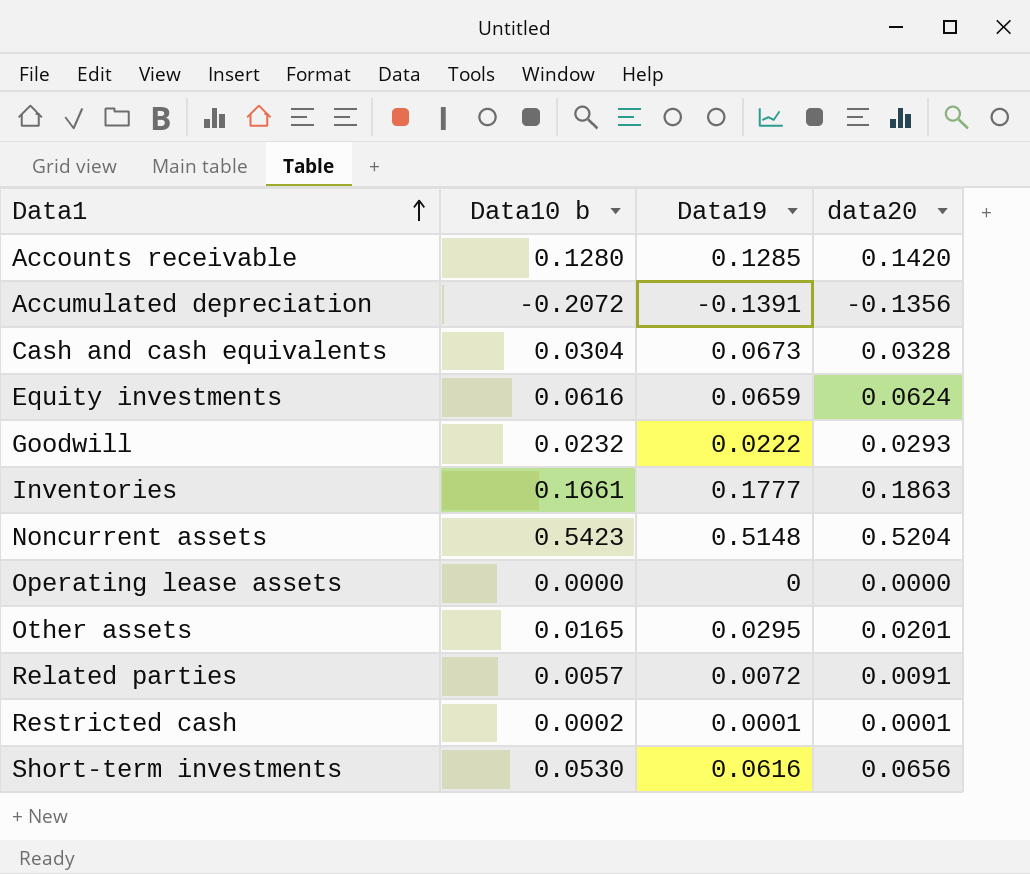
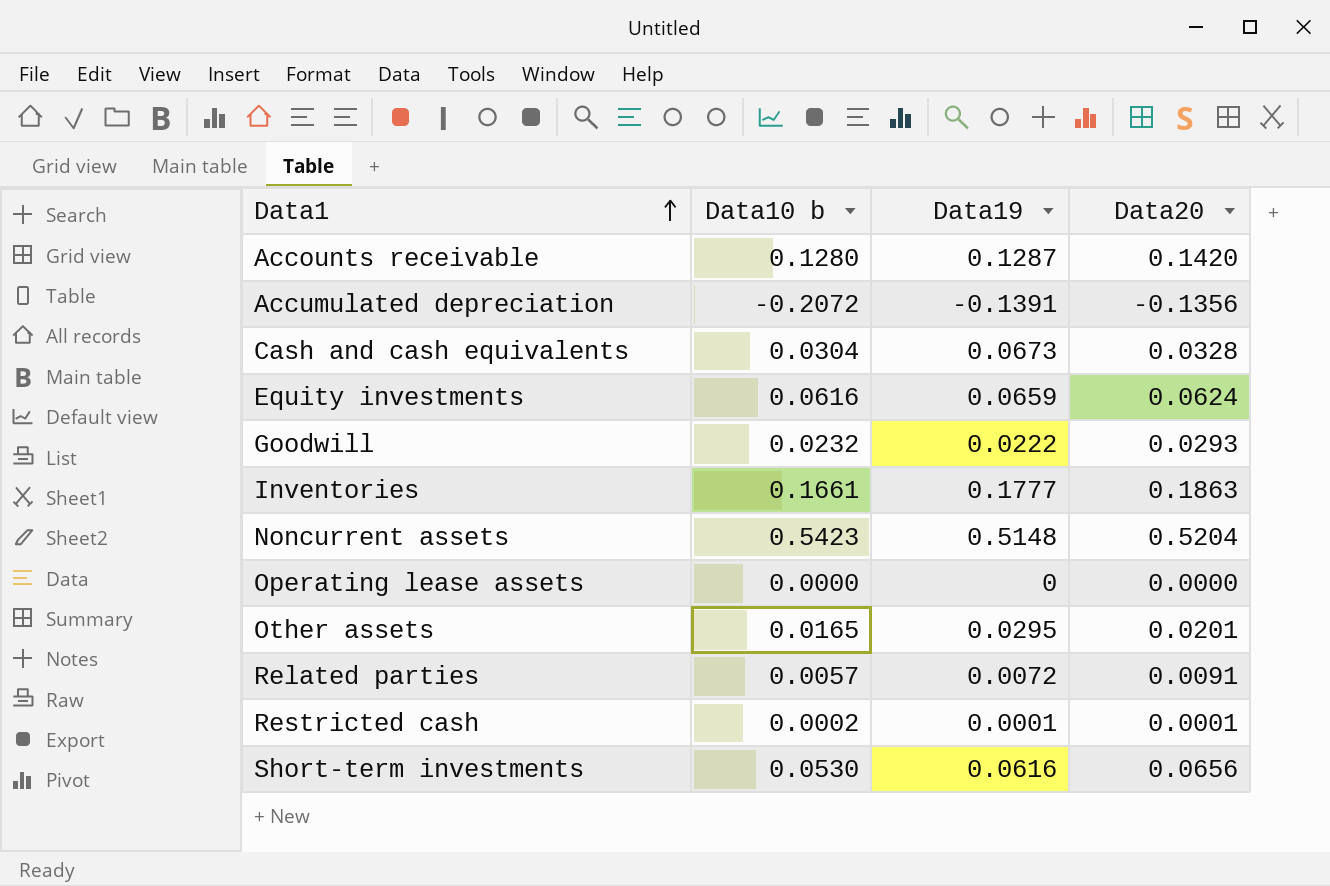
column name: data20 -> Data20
Accounts receivable | Data19: 0.1285 -> 0.1287

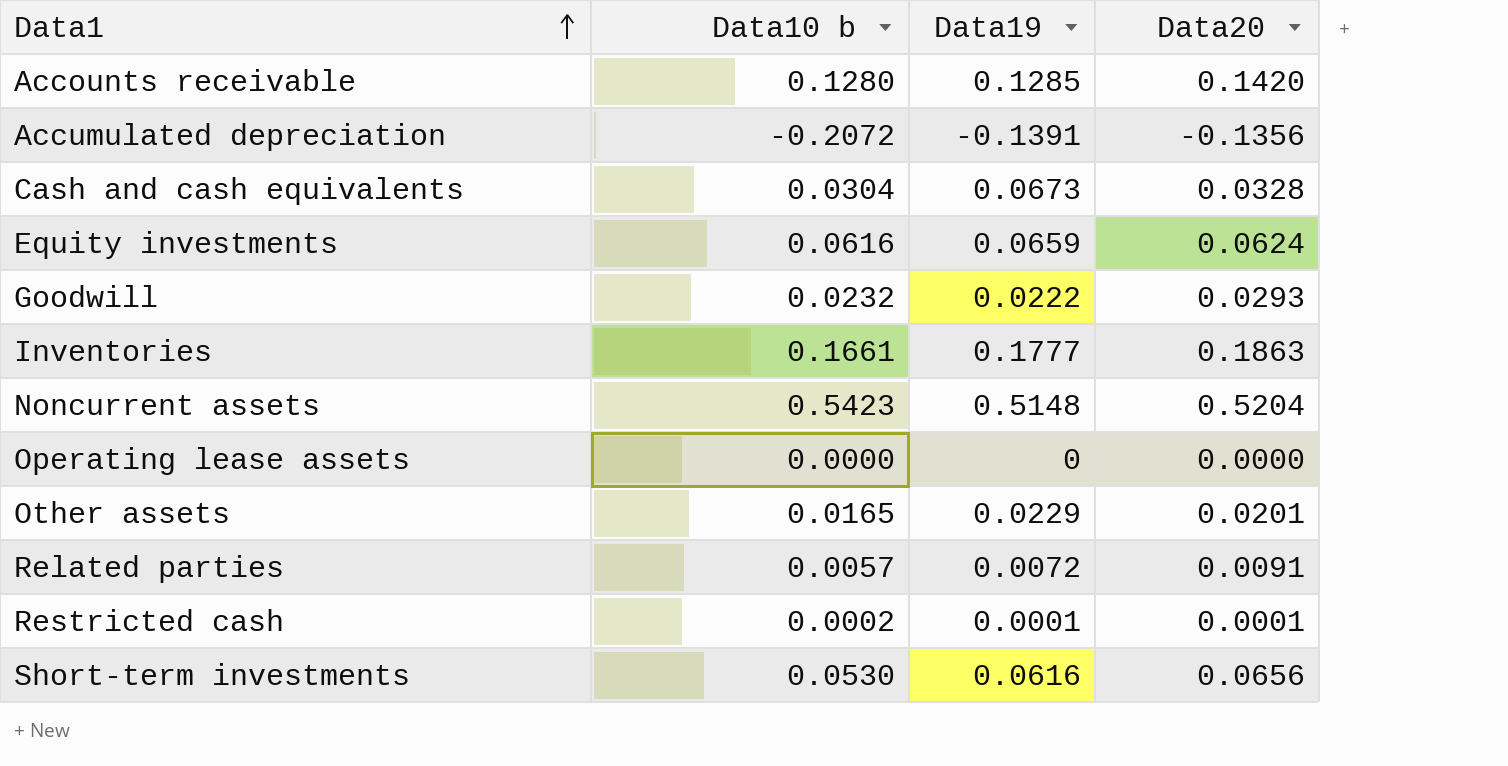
Accounts receivable | Data19: 0.1287 -> 0.1285
Other assets | Data19: 0.0295 -> 0.0229

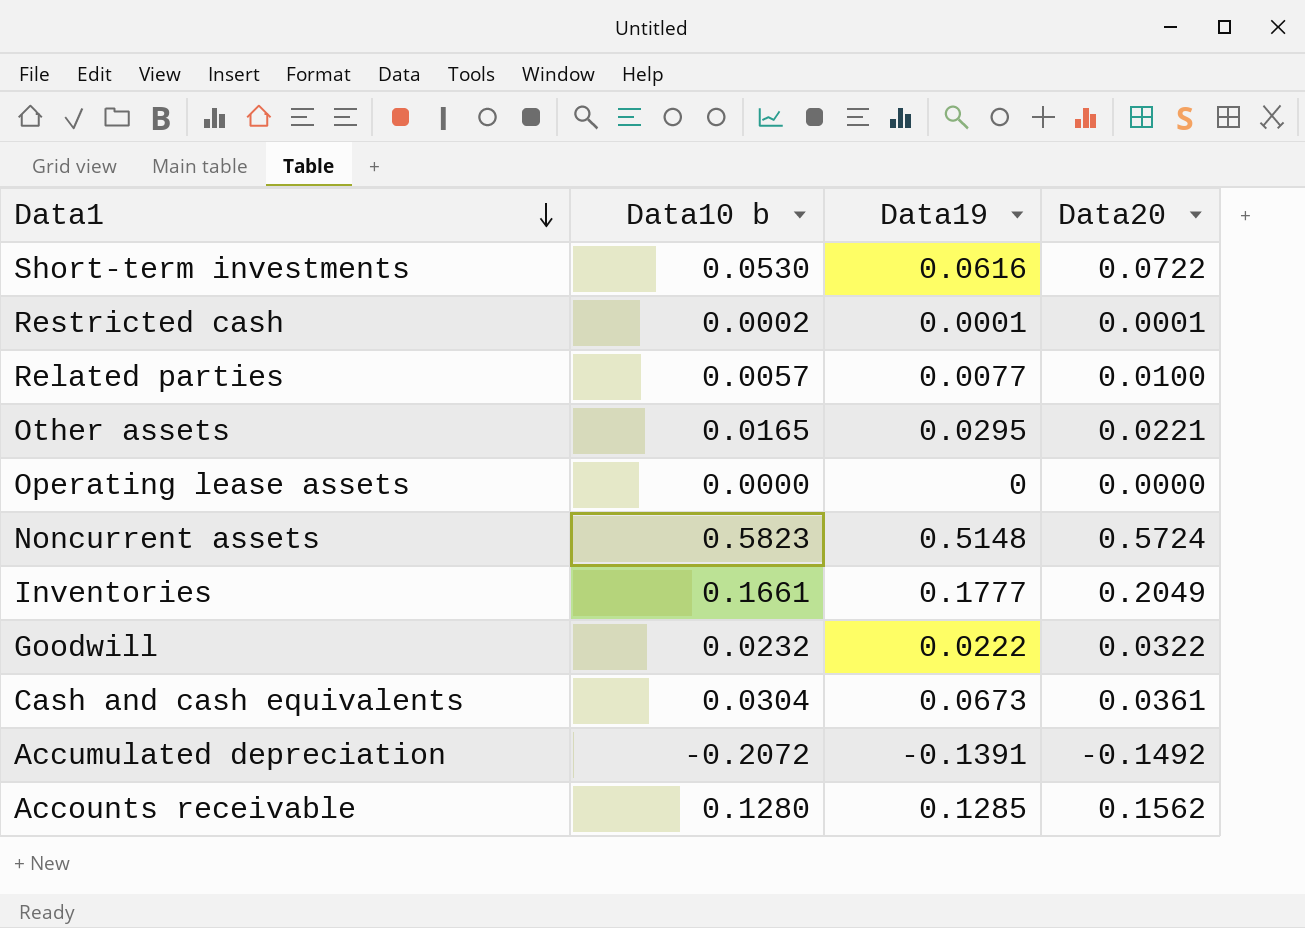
row order: Data1 ascending -> Data1 descending
row Equity investments: 0.0616 | 0.0659 | 0.0624 -> none
Short-term investments | Data20: 0.0656 -> 0.0722
Related parties | Data19: 0.0072 -> 0.0077
Related parties | Data20: 0.0091 -> 0.0100
Other assets | Data19: 0.0229 -> 0.0295
Other assets | Data20: 0.0201 -> 0.0221
Noncurrent assets | Data10 b: 0.5423 -> 0.5823
Noncurrent assets | Data20: 0.5204 -> 0.5724
Inventories | Data20: 0.1863 -> 0.2049
Goodwill | Data20: 0.0293 -> 0.0322
Cash and cash equivalents | Data20: 0.0328 -> 0.0361
Accumulated depreciation | Data20: -0.1356 -> -0.1492
Accounts receivable | Data20: 0.1420 -> 0.1562

